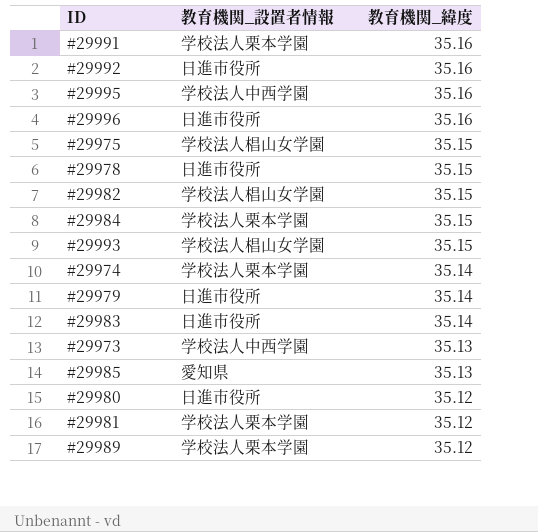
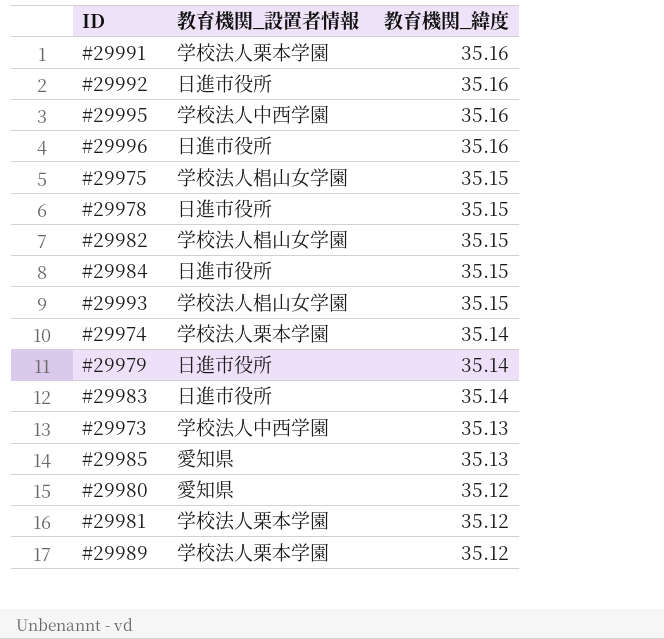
#29984 | 教育機関_設置者情報: 学校法人栗本学園 -> 日進市役所
#29980 | 教育機関_設置者情報: 日進市役所 -> 愛知県

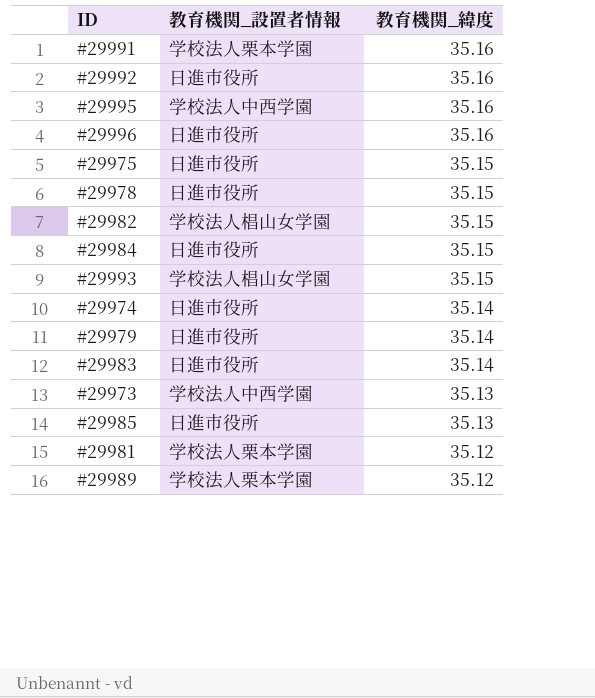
row #29980: 愛知県 | 35.12 -> none
#29975 | 教育機関_設置者情報: 学校法人椙山女学園 -> 日進市役所
#29974 | 教育機関_設置者情報: 学校法人栗本学園 -> 日進市役所
#29985 | 教育機関_設置者情報: 愛知県 -> 日進市役所

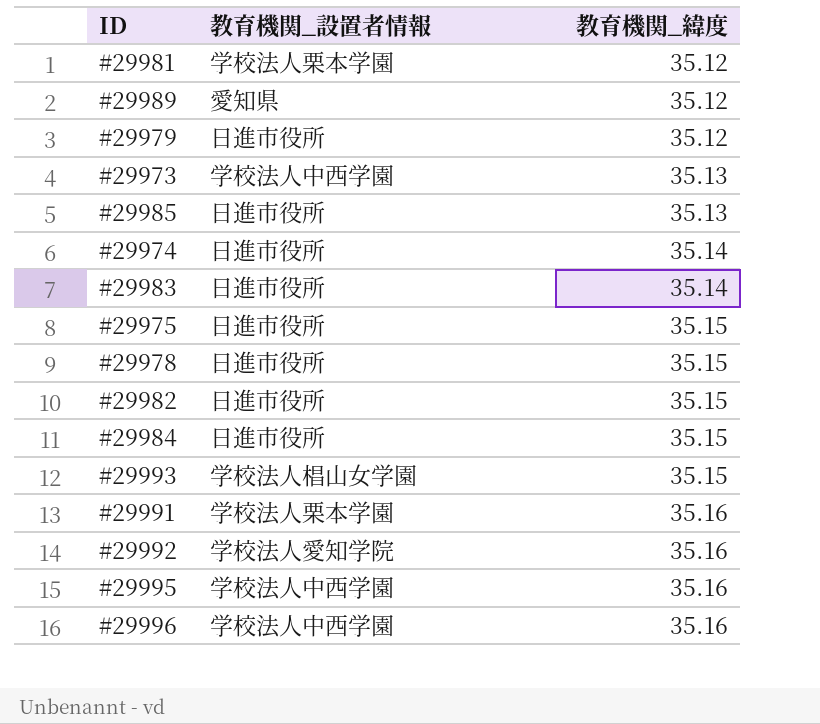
row order: 教育機関_緯度 descending -> 教育機関_緯度 ascending
#29989 | 教育機関_設置者情報: 学校法人栗本学園 -> 愛知県
#29979 | 教育機関_緯度: 35.14 -> 35.12
#29982 | 教育機関_設置者情報: 学校法人椙山女学園 -> 日進市役所
#29992 | 教育機関_設置者情報: 日進市役所 -> 学校法人愛知学院
#29996 | 教育機関_設置者情報: 日進市役所 -> 学校法人中西学園

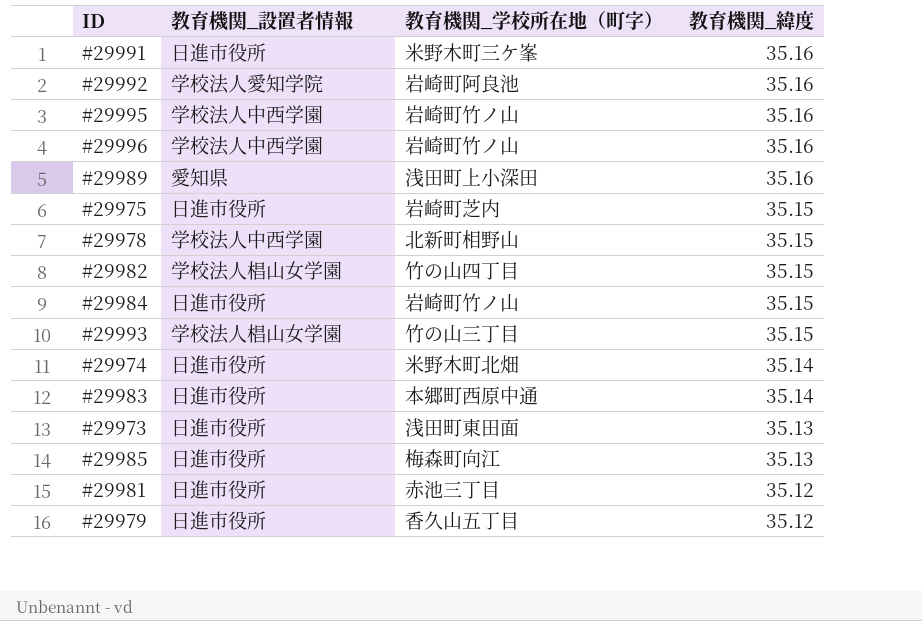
row order: 教育機関_緯度 ascending -> 教育機関_緯度 descending
column 教育機関_学校所在地（町字） | position: none -> 3
#29991 | 教育機関_設置者情報: 学校法人栗本学園 -> 日進市役所
#29989 | 教育機関_緯度: 35.12 -> 35.16
#29978 | 教育機関_設置者情報: 日進市役所 -> 学校法人中西学園
#29982 | 教育機関_設置者情報: 日進市役所 -> 学校法人椙山女学園
#29973 | 教育機関_設置者情報: 学校法人中西学園 -> 日進市役所
#29981 | 教育機関_設置者情報: 学校法人栗本学園 -> 日進市役所

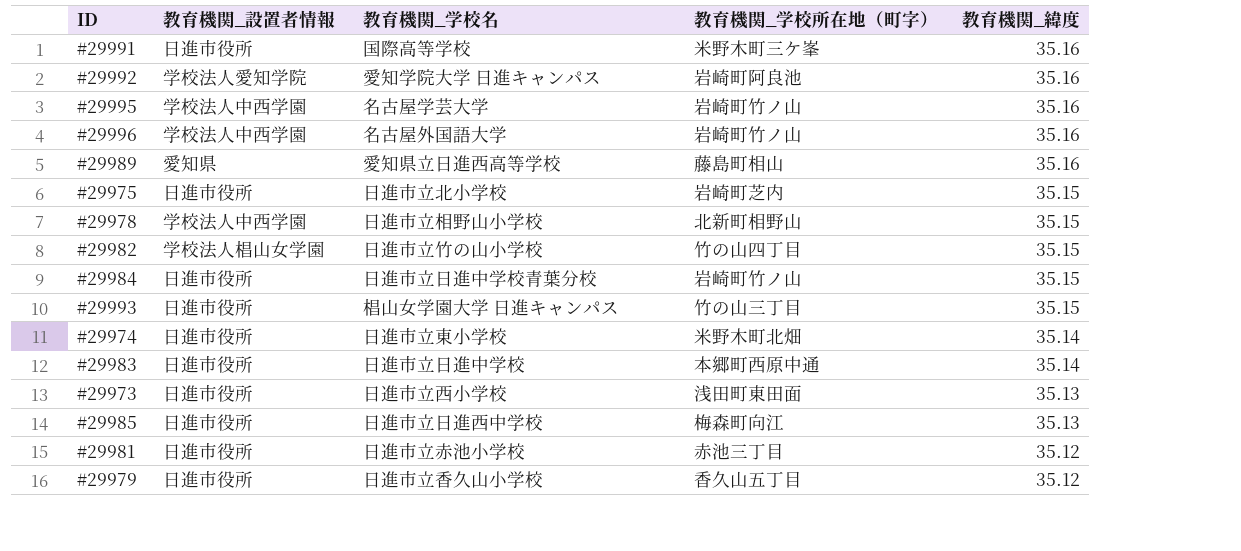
column 教育機関_学校名 | position: none -> 3
#29989 | 教育機関_学校所在地（町字）: 浅田町上小深田 -> 藤島町相山
#29993 | 教育機関_設置者情報: 学校法人椙山女学園 -> 日進市役所

